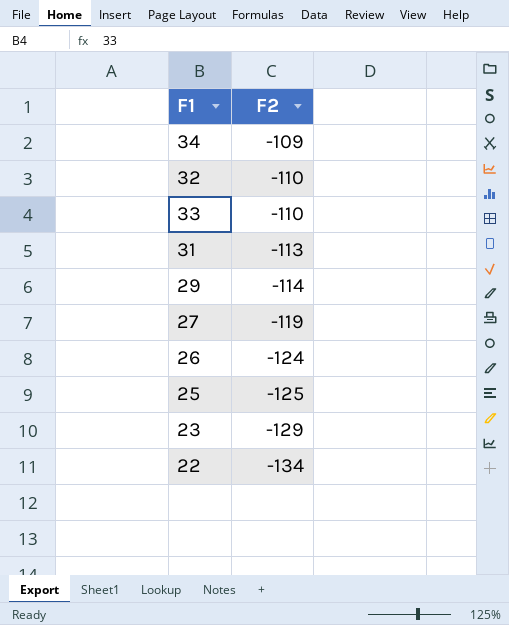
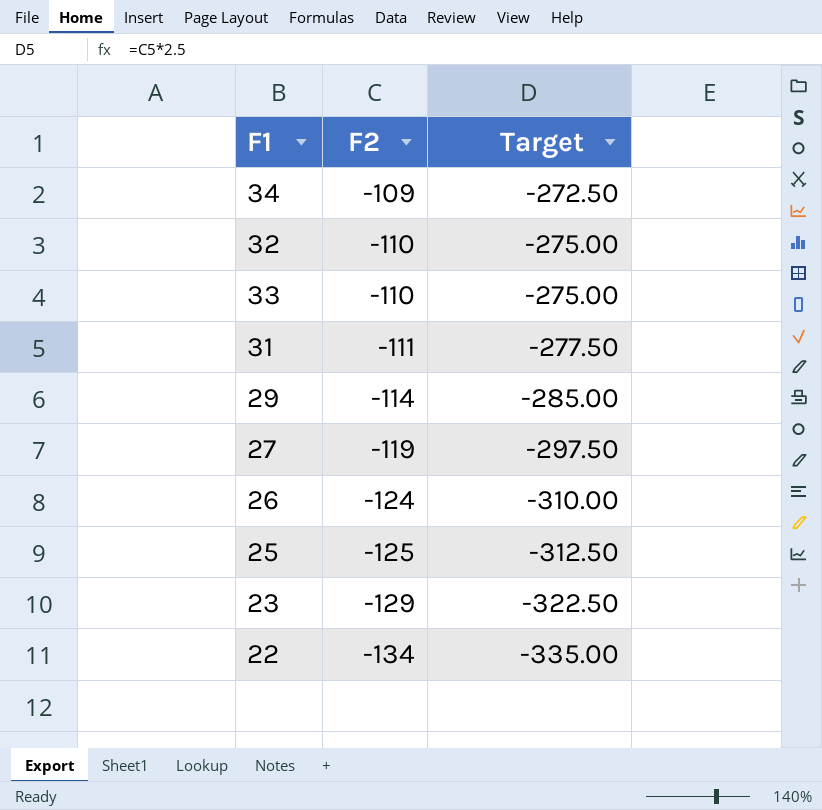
column Target | formula: none -> [F2] * 2.5
31 | F2: -113 -> -111

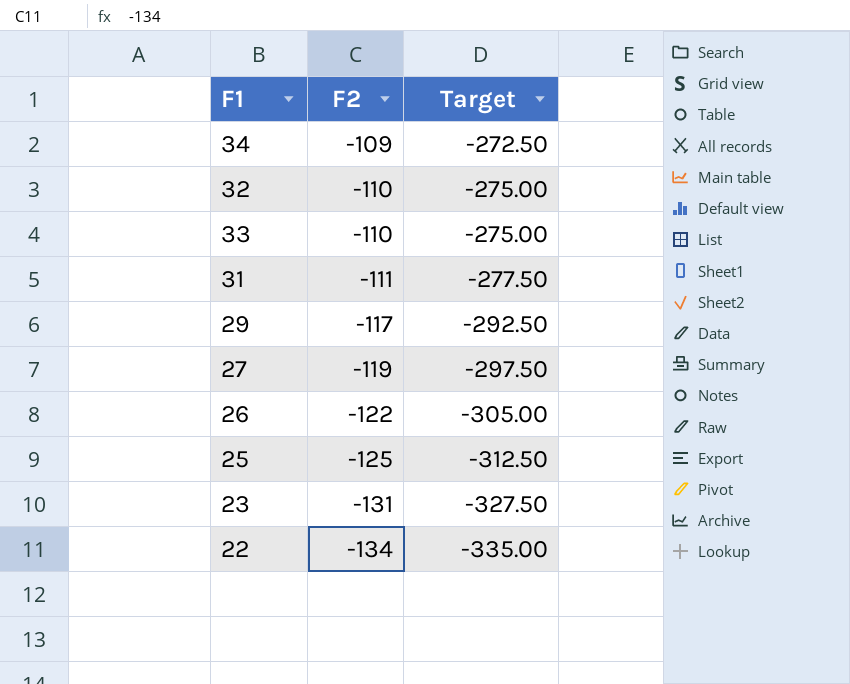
29 | F2: -114 -> -117
29 | Target: -285.00 -> -292.50
26 | F2: -124 -> -122
26 | Target: -310.00 -> -305.00
23 | F2: -129 -> -131
23 | Target: -322.50 -> -327.50

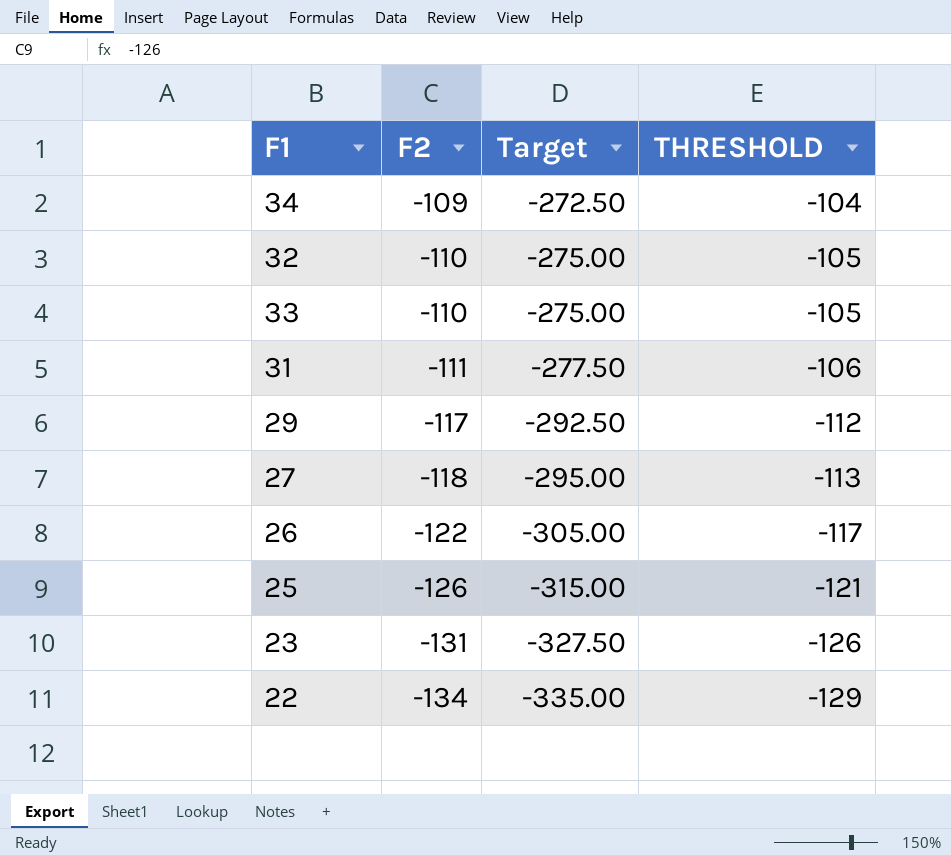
column THRESHOLD | formula: none -> [F2] + 5
27 | F2: -119 -> -118
27 | Target: -297.50 -> -295.00
25 | F2: -125 -> -126
25 | Target: -312.50 -> -315.00

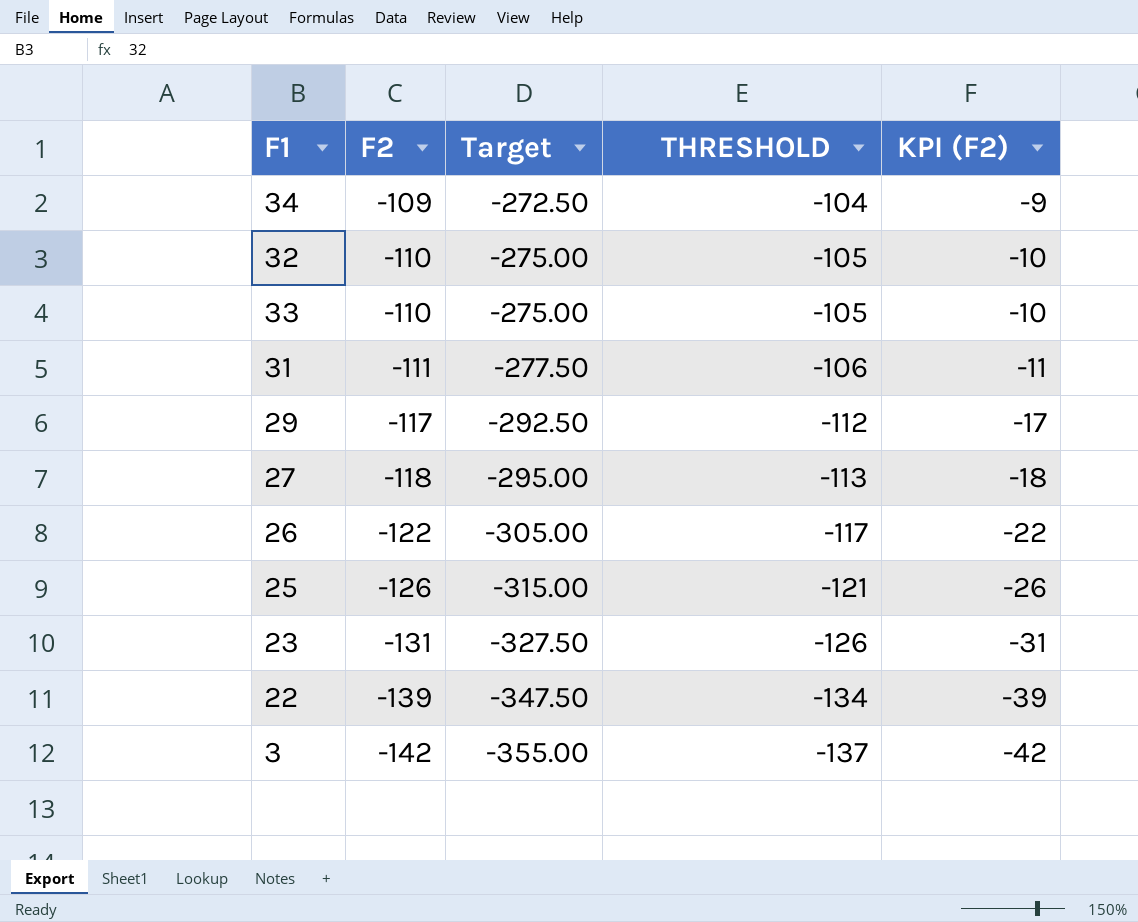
column KPI (F2) | formula: none -> [F2] + 100
22 | F2: -134 -> -139
22 | Target: -335.00 -> -347.50
22 | THRESHOLD: -129 -> -134
row 3: none -> -142 | -355.00 | -137 | -42

